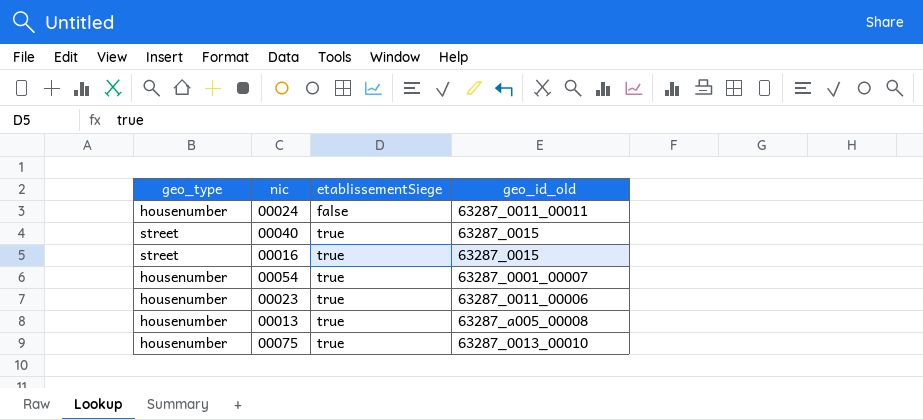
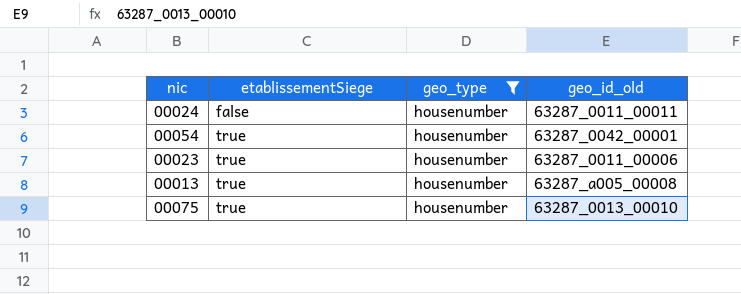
filter: none -> geo_type = housenumber
column geo_type | position: 1 -> 3
00054 | geo_id_old: 63287_0001_00007 -> 63287_0042_00001

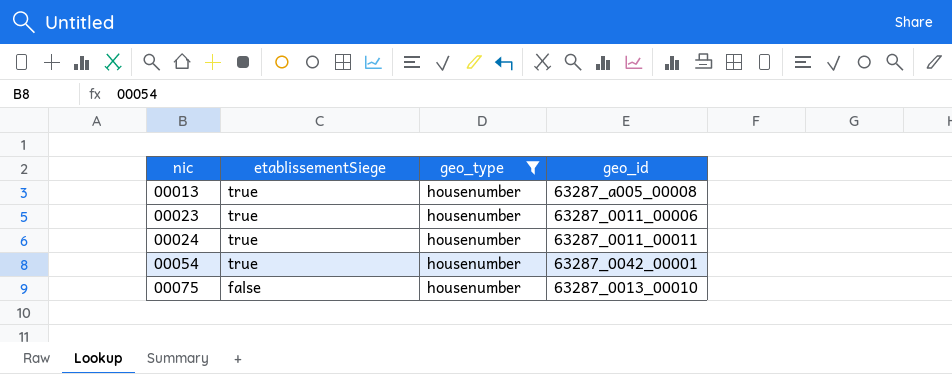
row order: etablissementSiege ascending -> nic ascending
column name: geo_id_old -> geo_id
00024 | etablissementSiege: false -> true
00075 | etablissementSiege: true -> false

